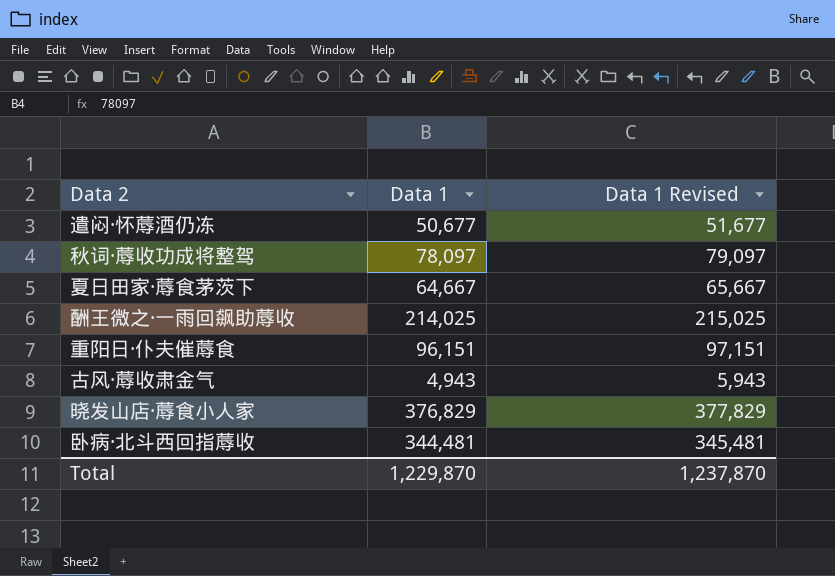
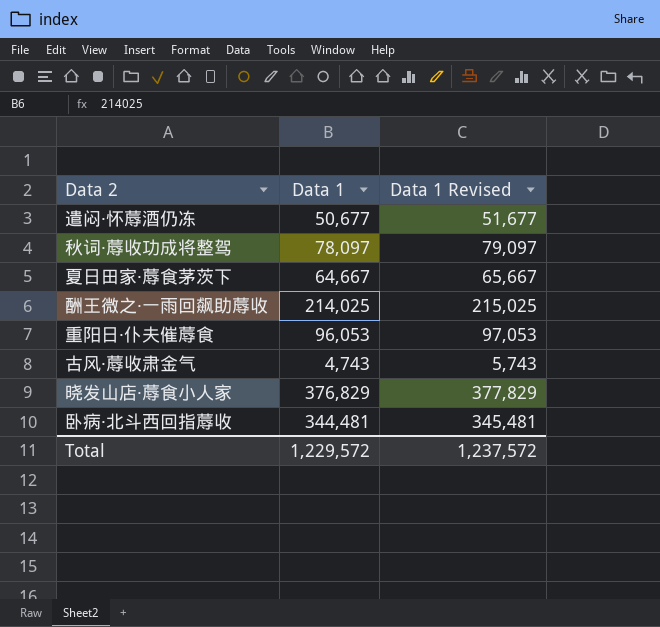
重阳日·仆夫催蓐食 | Data 1: 96,151 -> 96,053
重阳日·仆夫催蓐食 | Data 1 Revised: 97,151 -> 97,053
古风·蓐收肃金气 | Data 1: 4,943 -> 4,743
古风·蓐收肃金气 | Data 1 Revised: 5,943 -> 5,743
Total | Data 1: 1,229,870 -> 1,229,572
Total | Data 1 Revised: 1,237,870 -> 1,237,572

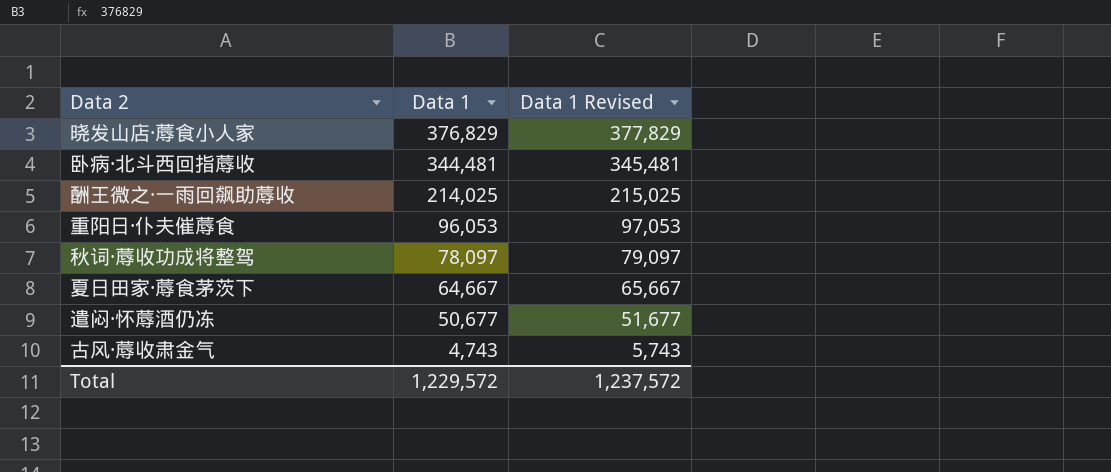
row order: none -> Data 1 descending

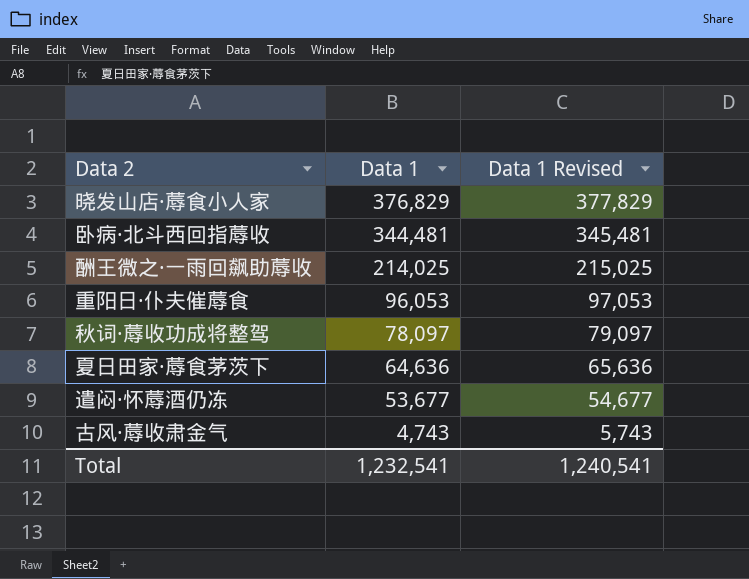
夏日田家·蓐食茅茨下 | Data 1: 64,667 -> 64,636
夏日田家·蓐食茅茨下 | Data 1 Revised: 65,667 -> 65,636
遣闷·怀蓐酒仍冻 | Data 1: 50,677 -> 53,677
遣闷·怀蓐酒仍冻 | Data 1 Revised: 51,677 -> 54,677
Total | Data 1: 1,229,572 -> 1,232,541
Total | Data 1 Revised: 1,237,572 -> 1,240,541

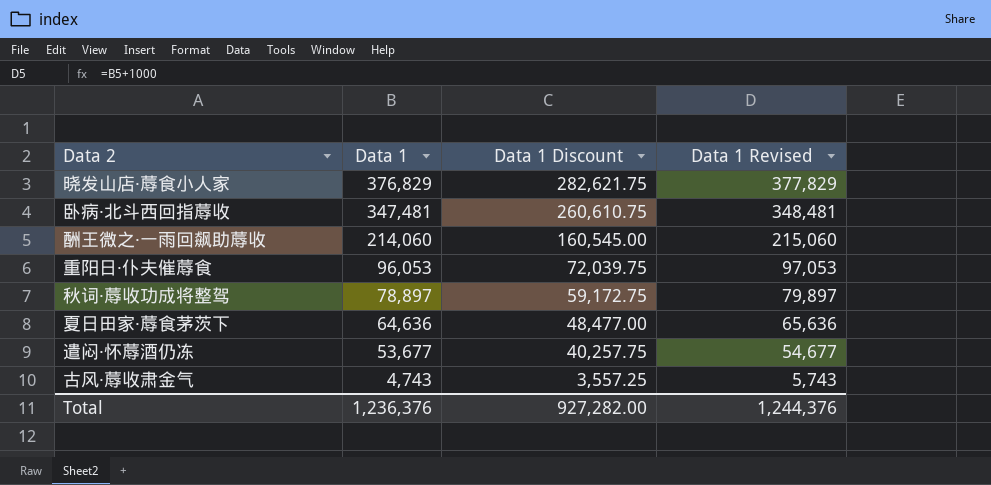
column Data 1 Discount | formula: none -> [Data 1] * 0.75
卧病·北斗西回指蓐收 | Data 1: 344,481 -> 347,481
卧病·北斗西回指蓐收 | Data 1 Revised: 345,481 -> 348,481
酬王微之·一雨回飙助蓐收 | Data 1: 214,025 -> 214,060
酬王微之·一雨回飙助蓐收 | Data 1 Revised: 215,025 -> 215,060
秋词·蓐收功成将整驾 | Data 1: 78,097 -> 78,897
秋词·蓐收功成将整驾 | Data 1 Revised: 79,097 -> 79,897
Total | Data 1: 1,232,541 -> 1,236,376
Total | Data 1 Revised: 1,240,541 -> 1,244,376

